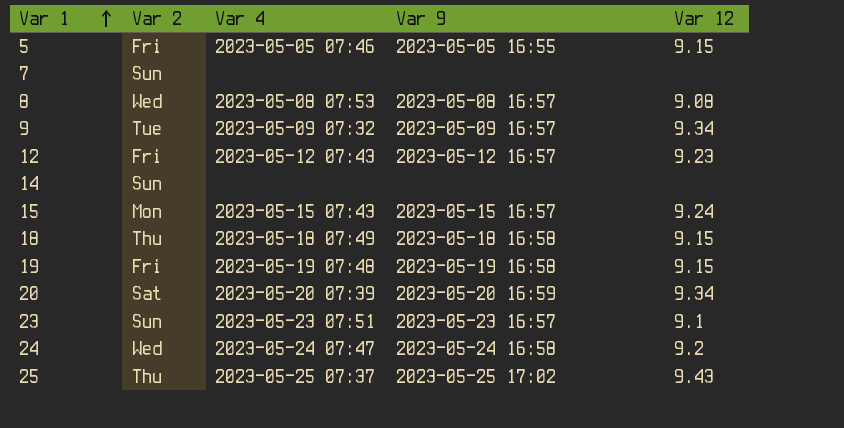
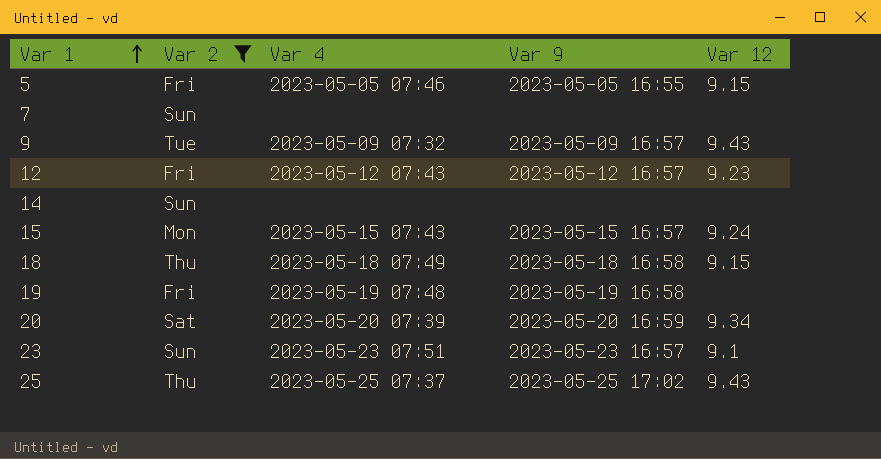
filter: none -> Var 2 != Wed
9 | Var 12: 9.34 -> 9.43
19 | Var 12: 9.15 -> none

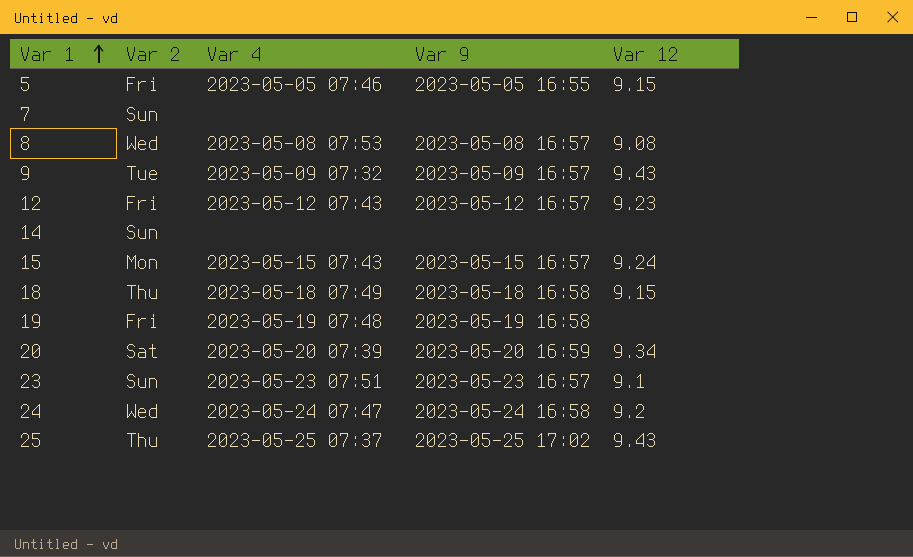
filter: Var 2 != Wed -> none

